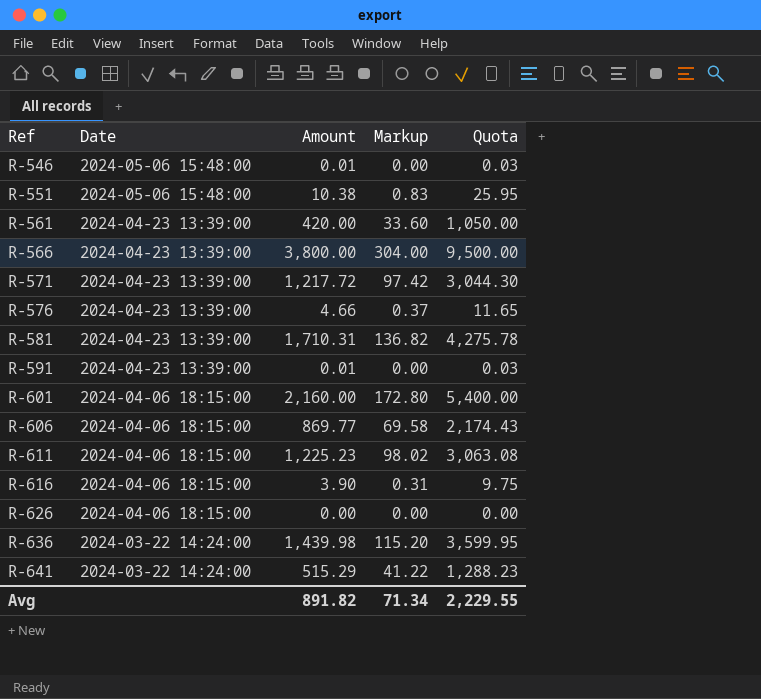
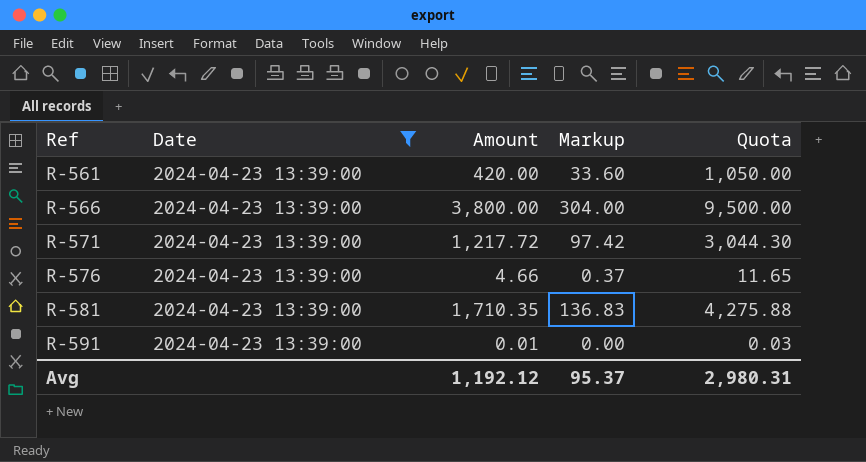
filter: none -> Date = 2024-04-23 13:39:00
R-581 | Amount: 1,710.31 -> 1,710.35
R-581 | Markup: 136.82 -> 136.83
R-581 | Quota: 4,275.78 -> 4,275.88
Avg | Amount: 891.82 -> 1,192.12
Avg | Markup: 71.34 -> 95.37
Avg | Quota: 2,229.55 -> 2,980.31

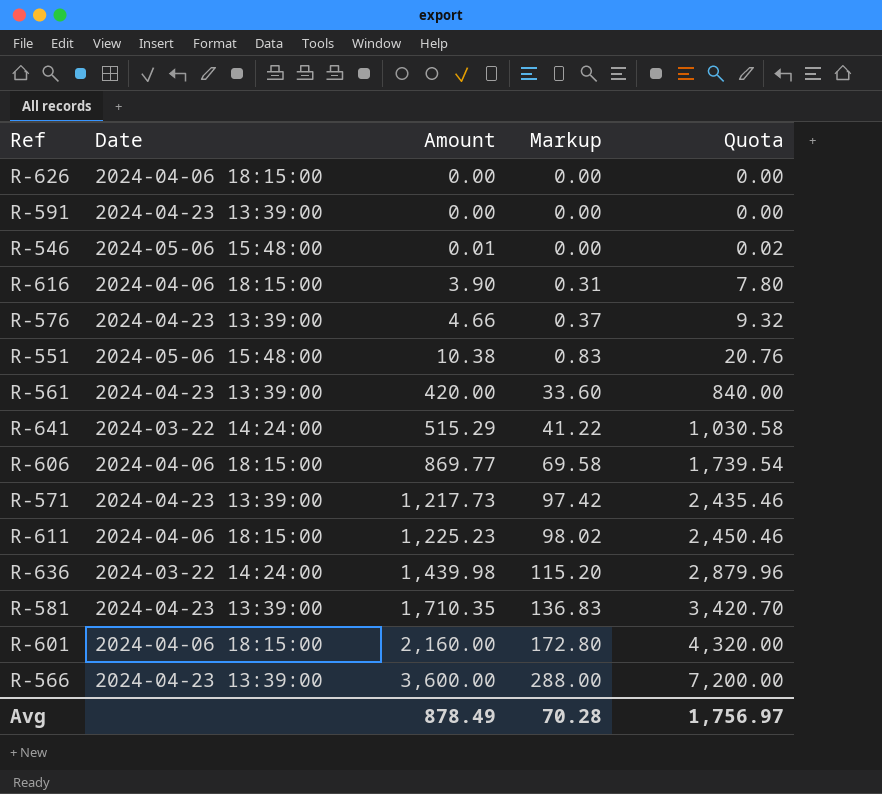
filter: Date = 2024-04-23 13:39:00 -> none
row order: Ref ascending -> Amount ascending
column Quota | formula: [Amount] * 2.5 -> [Amount] * 2
R-591 | Amount: 0.01 -> 0.00
R-571 | Amount: 1,217.72 -> 1,217.73
R-566 | Amount: 3,800.00 -> 3,600.00
R-566 | Markup: 304.00 -> 288.00
Avg | Amount: 1,192.12 -> 878.49
Avg | Markup: 95.37 -> 70.28
Avg | Quota: 2,980.31 -> 1,756.97

